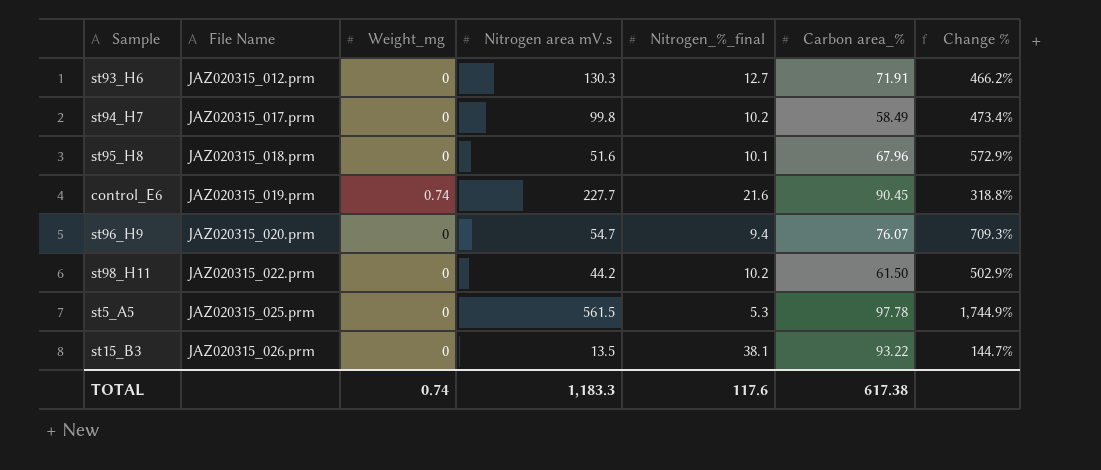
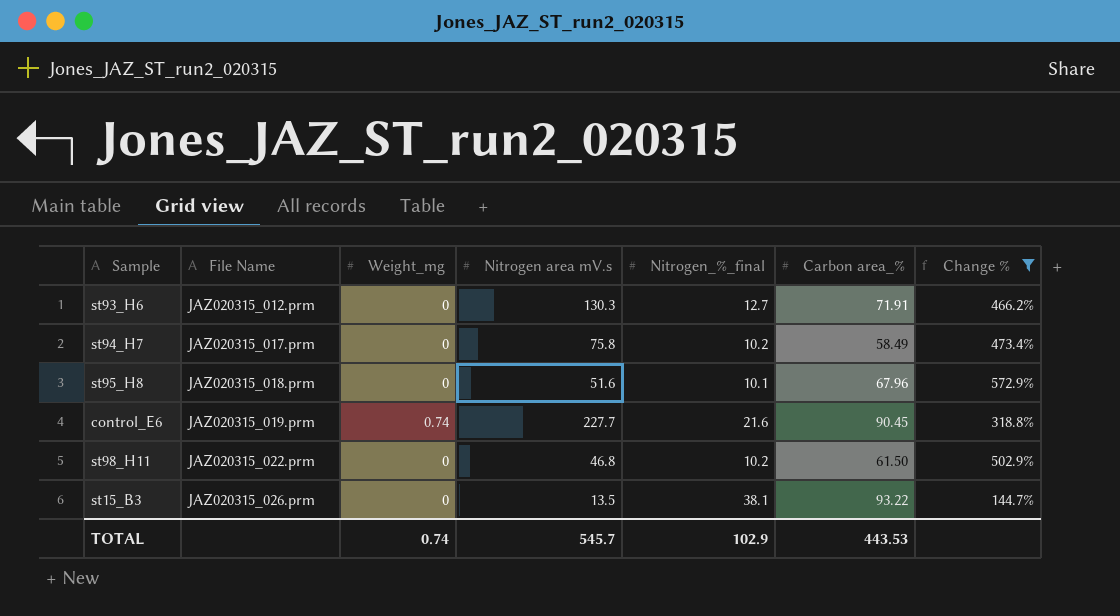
filter: none -> Change % <= 572.9%
st94_H7 | Nitrogen area mV.s: 99.8 -> 75.8
st98_H11 | Nitrogen area mV.s: 44.2 -> 46.8
TOTAL | Nitrogen area mV.s: 1,183.3 -> 545.7
TOTAL | Nitrogen_%_final: 117.6 -> 102.9
TOTAL | Carbon area_%: 617.38 -> 443.53

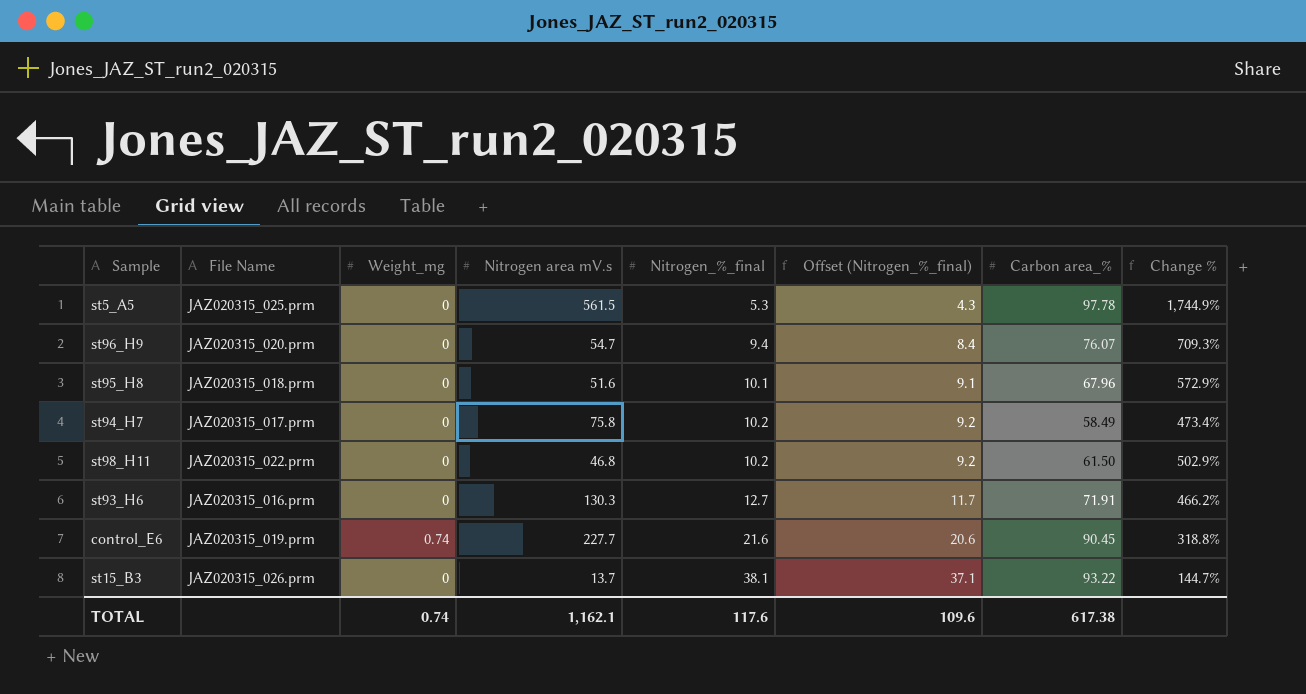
filter: Change % <= 572.9% -> none
row order: File Name ascending -> Nitrogen_%_final ascending
column Offset (Nitrogen_%_final) | formula: none -> [Nitrogen_%_final] - 1
st93_H6 | File Name: JAZ020315_012.prm -> JAZ020315_016.prm
st15_B3 | Nitrogen area mV.s: 13.5 -> 13.7
TOTAL | Nitrogen area mV.s: 545.7 -> 1,162.1
TOTAL | Nitrogen_%_final: 102.9 -> 117.6
TOTAL | Carbon area_%: 443.53 -> 617.38

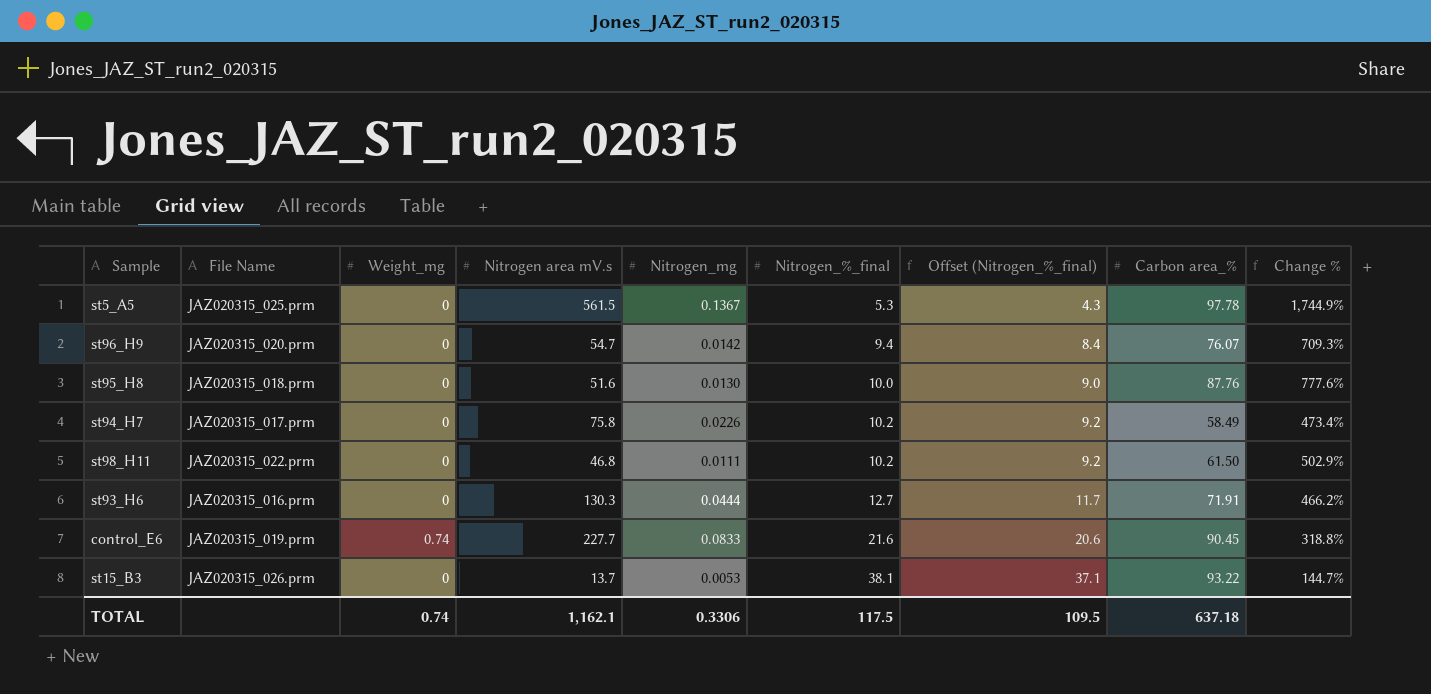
column Nitrogen_mg | position: none -> 5
st95_H8 | Nitrogen_%_final: 10.1 -> 10.0
st95_H8 | Offset (Nitrogen_%_final): 9.1 -> 9.0
st95_H8 | Carbon area_%: 67.96 -> 87.76
st95_H8 | Change %: 572.9% -> 777.6%
TOTAL | Nitrogen_%_final: 117.6 -> 117.5
TOTAL | Offset (Nitrogen_%_final): 109.6 -> 109.5
TOTAL | Carbon area_%: 617.38 -> 637.18

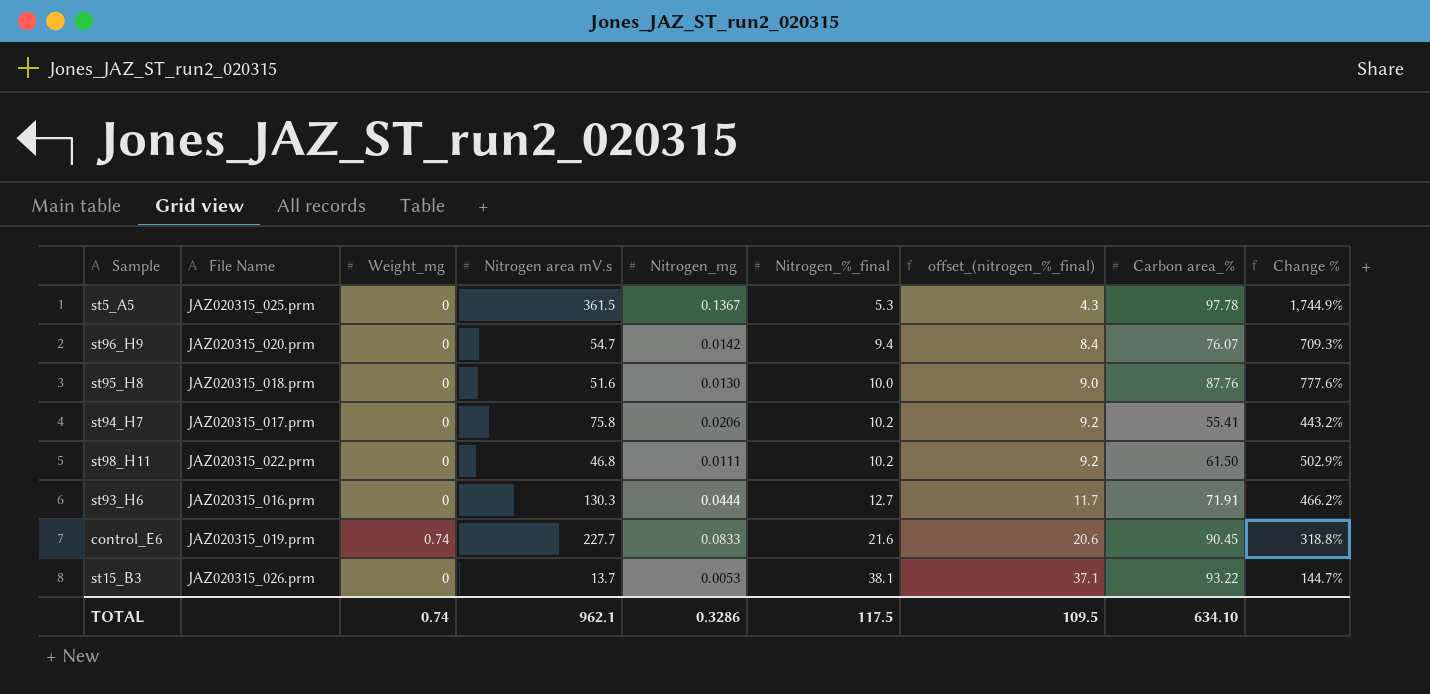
column name: Offset (Nitrogen_%_final) -> offset_(nitrogen_%_final)
st5_A5 | Nitrogen area mV.s: 561.5 -> 361.5
st94_H7 | Nitrogen_mg: 0.0226 -> 0.0206
st94_H7 | Carbon area_%: 58.49 -> 55.41
st94_H7 | Change %: 473.4% -> 443.2%
TOTAL | Nitrogen area mV.s: 1,162.1 -> 962.1
TOTAL | Nitrogen_mg: 0.3306 -> 0.3286
TOTAL | Carbon area_%: 637.18 -> 634.10

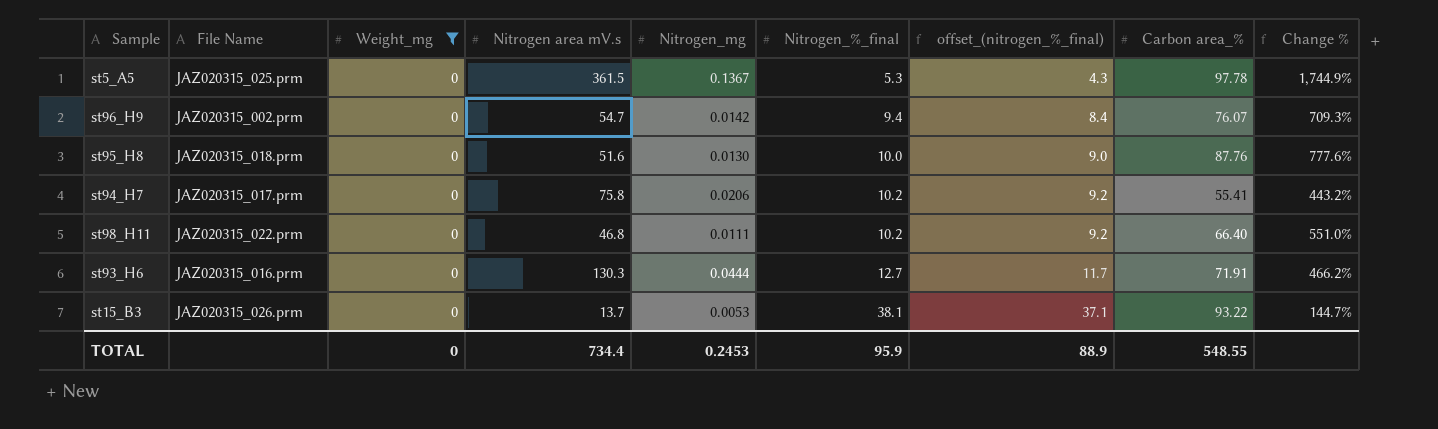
filter: none -> Weight_mg = 0
st96_H9 | File Name: JAZ020315_020.prm -> JAZ020315_002.prm
st98_H11 | Carbon area_%: 61.50 -> 66.40
st98_H11 | Change %: 502.9% -> 551.0%
TOTAL | Weight_mg: 0.74 -> 0
TOTAL | Nitrogen area mV.s: 962.1 -> 734.4
TOTAL | Nitrogen_mg: 0.3286 -> 0.2453
TOTAL | Nitrogen_%_final: 117.5 -> 95.9
TOTAL | offset_(nitrogen_%_final): 109.5 -> 88.9
TOTAL | Carbon area_%: 634.10 -> 548.55

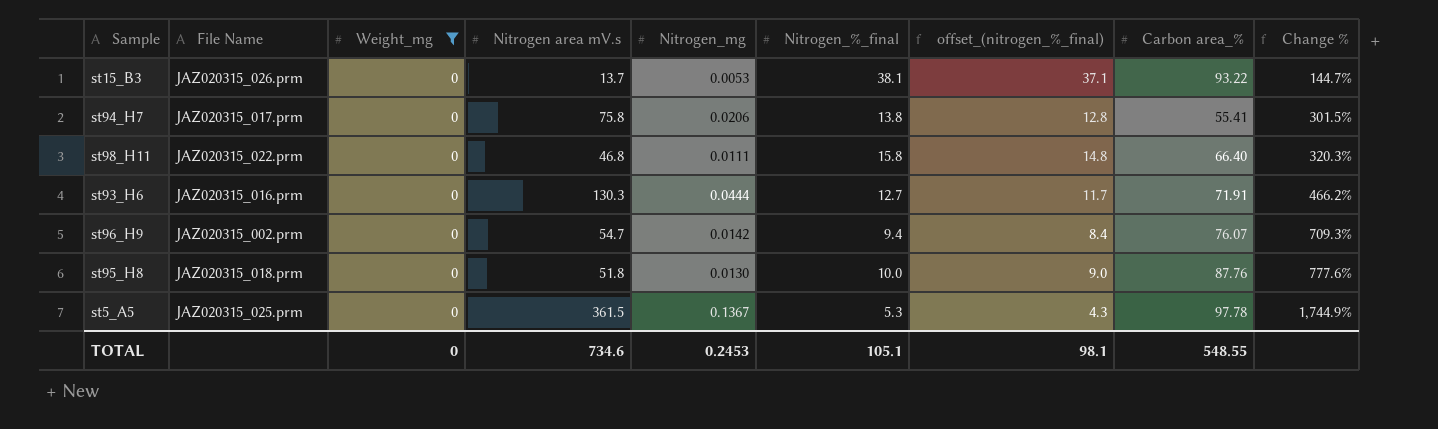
row order: Nitrogen_%_final ascending -> Change % ascending
st94_H7 | Nitrogen_%_final: 10.2 -> 13.8
st94_H7 | offset_(nitrogen_%_final): 9.2 -> 12.8
st94_H7 | Change %: 443.2% -> 301.5%
st98_H11 | Nitrogen_%_final: 10.2 -> 15.8
st98_H11 | offset_(nitrogen_%_final): 9.2 -> 14.8
st98_H11 | Change %: 551.0% -> 320.3%
st95_H8 | Nitrogen area mV.s: 51.6 -> 51.8
TOTAL | Nitrogen area mV.s: 734.4 -> 734.6
TOTAL | Nitrogen_%_final: 95.9 -> 105.1
TOTAL | offset_(nitrogen_%_final): 88.9 -> 98.1

